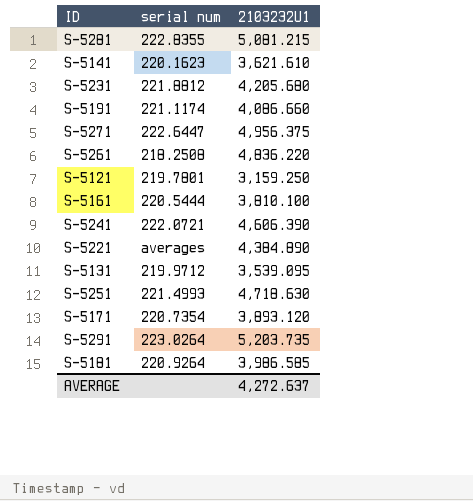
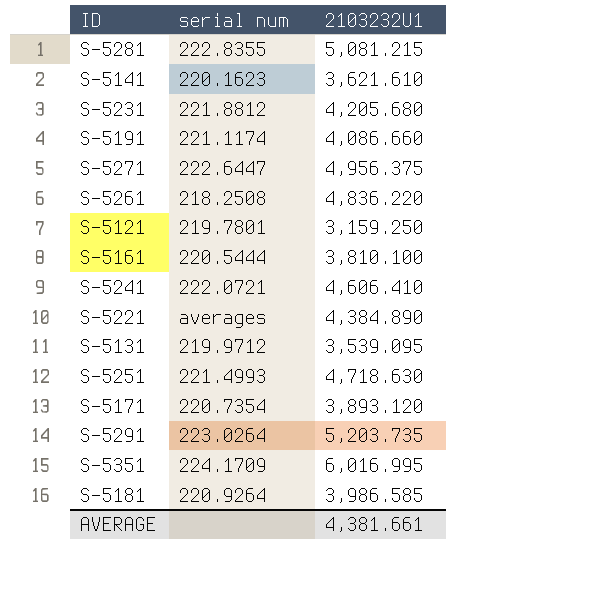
S-5241 | 2103232U1: 4,606.390 -> 4,606.410
row S-5351: none -> 224.1709 | 6,016.995
AVERAGE | 2103232U1: 4,272.637 -> 4,381.661

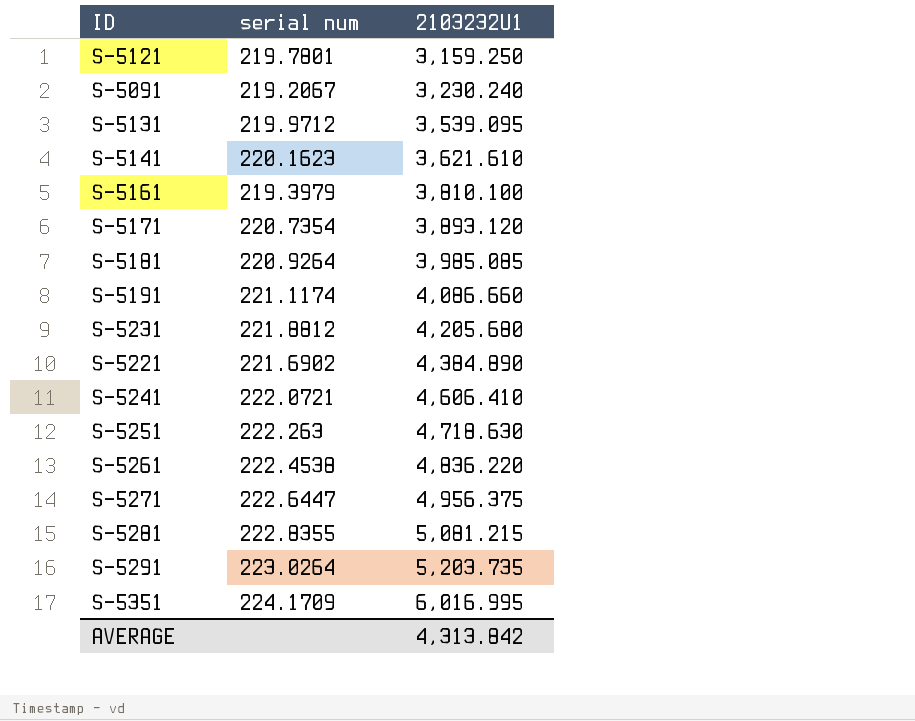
row order: none -> 2103232U1 ascending
row S-5091: none -> 219.2067 | 3,230.240
S-5161 | serial num: 220.5444 -> 219.3979
S-5181 | 2103232U1: 3,986.585 -> 3,985.085
S-5221 | serial num: averages -> 221.6902
S-5251 | serial num: 221.4993 -> 222.263
S-5261 | serial num: 218.2508 -> 222.4538
AVERAGE | 2103232U1: 4,381.661 -> 4,313.842

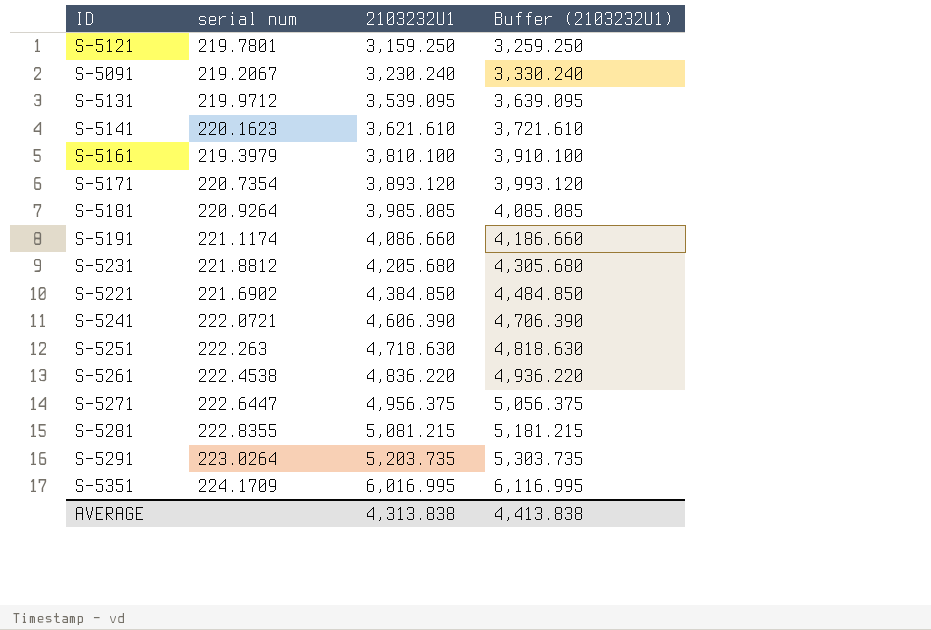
column Buffer (2103232U1) | formula: none -> [2103232U1] + 100
S-5221 | 2103232U1: 4,384.890 -> 4,384.850
S-5241 | 2103232U1: 4,606.410 -> 4,606.390
AVERAGE | 2103232U1: 4,313.842 -> 4,313.838

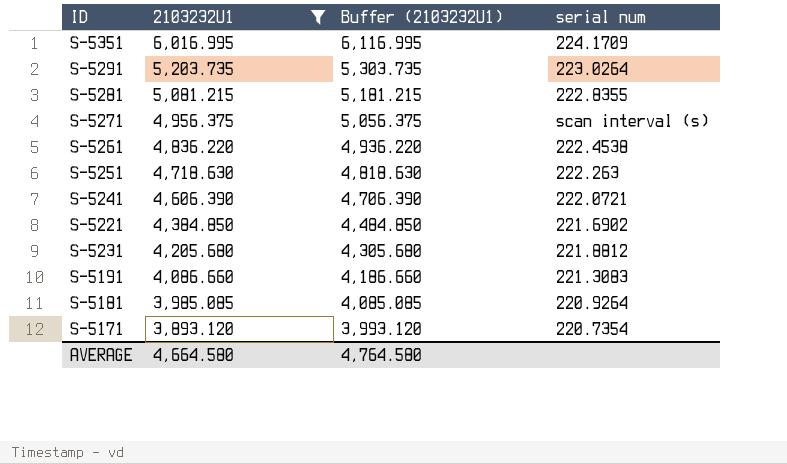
filter: none -> 2103232U1 >= 3,893.120
row order: 2103232U1 ascending -> 2103232U1 descending
column serial num | position: 2 -> 4
S-5271 | serial num: 222.6447 -> scan interval (s)
S-5191 | serial num: 221.1174 -> 221.3083
AVERAGE | 2103232U1: 4,313.838 -> 4,664.580
AVERAGE | Buffer (2103232U1): 4,413.838 -> 4,764.580

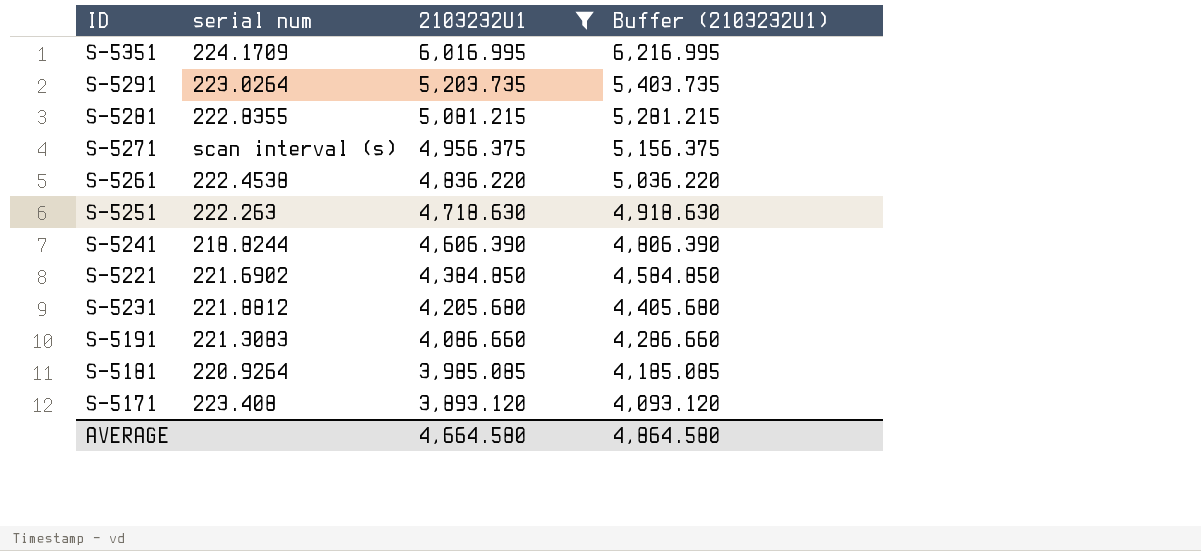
column serial num | position: 4 -> 2
column Buffer (2103232U1) | formula: [2103232U1] + 100 -> [2103232U1] + 200
S-5241 | serial num: 222.0721 -> 218.8244
S-5171 | serial num: 220.7354 -> 223.408
AVERAGE | Buffer (2103232U1): 4,764.580 -> 4,864.580

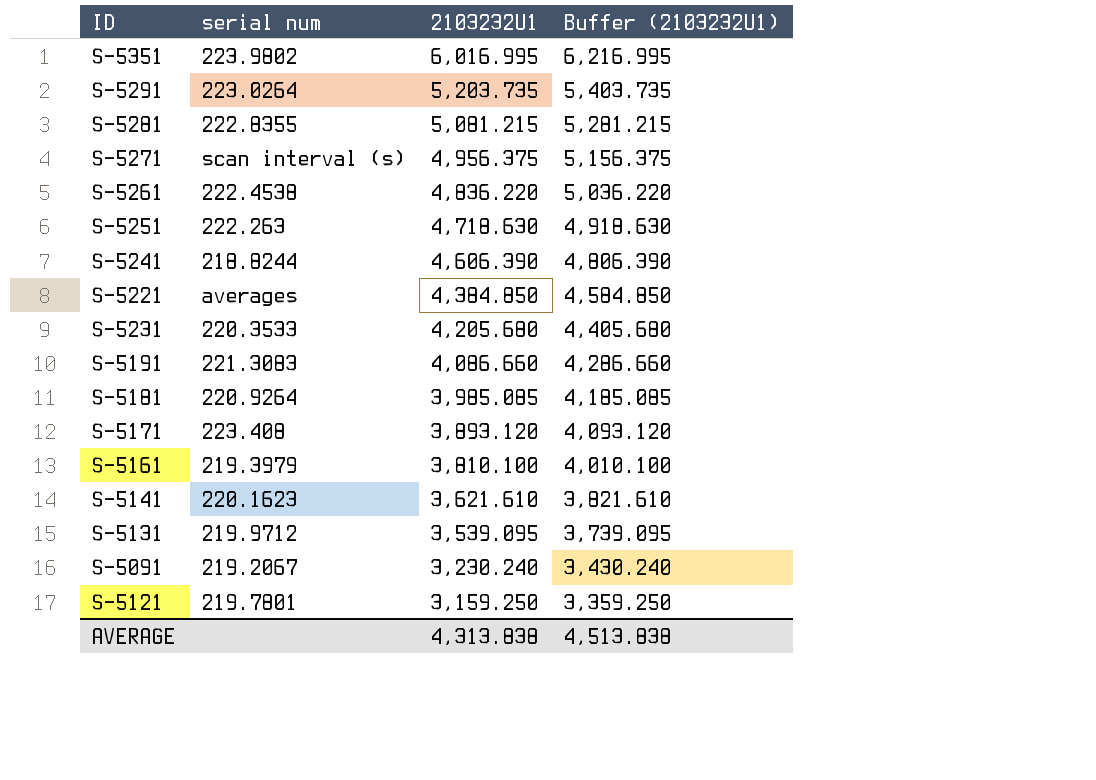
filter: 2103232U1 >= 3,893.120 -> none
S-5351 | serial num: 224.1709 -> 223.9802
S-5221 | serial num: 221.6902 -> averages
S-5231 | serial num: 221.8812 -> 220.3533
AVERAGE | 2103232U1: 4,664.580 -> 4,313.838
AVERAGE | Buffer (2103232U1): 4,864.580 -> 4,513.838

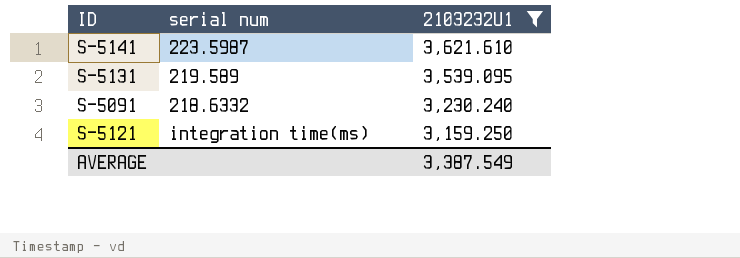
filter: none -> 2103232U1 <= 3,621.610
column Buffer (2103232U1) | formula: [2103232U1] + 200 -> none
S-5141 | serial num: 220.1623 -> 223.5987
S-5131 | serial num: 219.9712 -> 219.589
S-5091 | serial num: 219.2067 -> 218.6332
S-5121 | serial num: 219.7801 -> integration time(ms)
AVERAGE | 2103232U1: 4,313.838 -> 3,387.549

